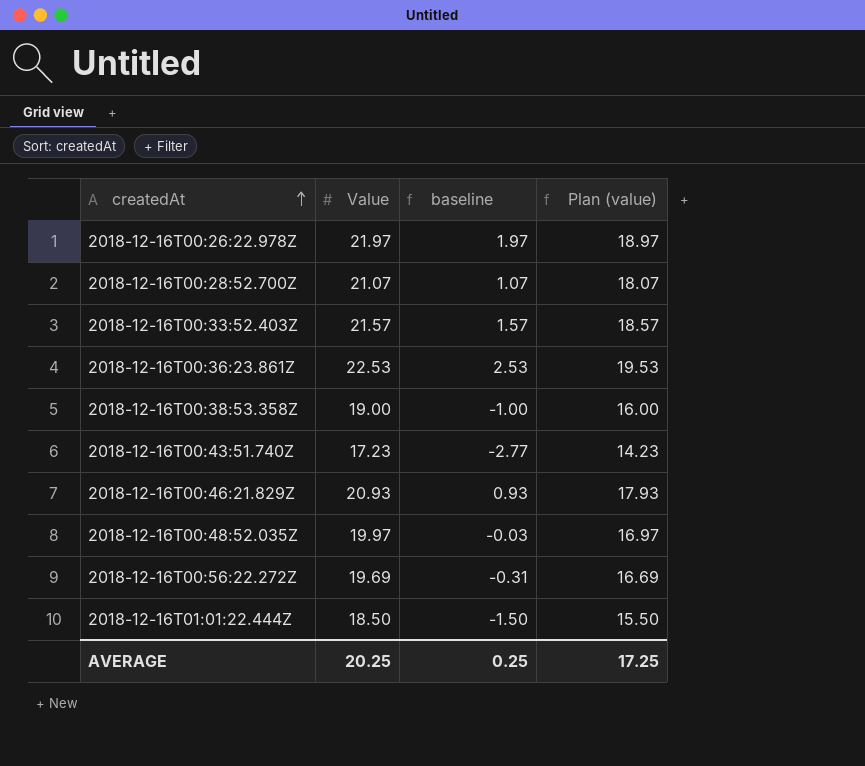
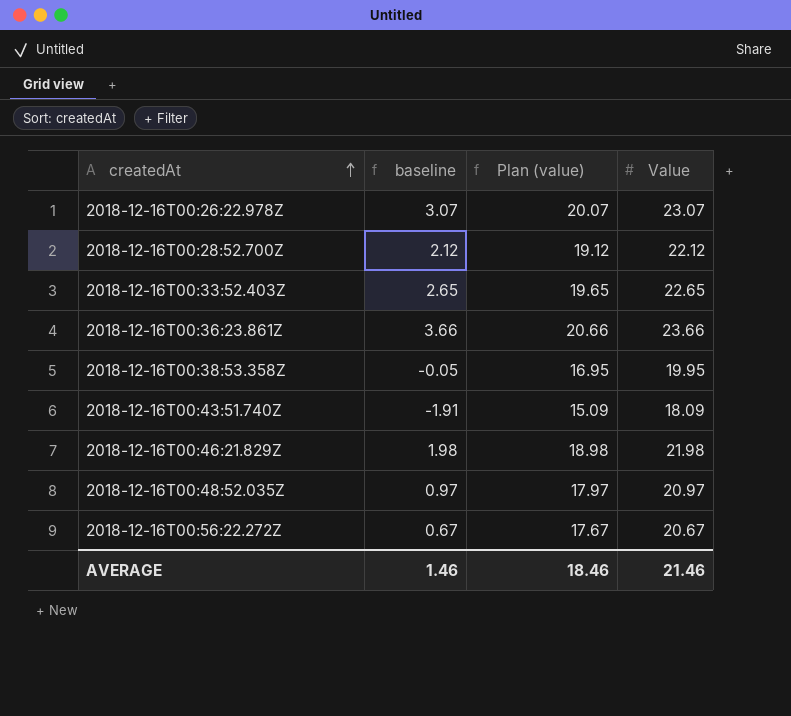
column Value | position: 2 -> 4
row 2018-12-16T01:01:22.444Z: 18.50 | -1.50 | 15.50 -> none
2018-12-16T00:26:22.978Z | baseline: 1.97 -> 3.07
2018-12-16T00:26:22.978Z | Plan (value): 18.97 -> 20.07
2018-12-16T00:26:22.978Z | Value: 21.97 -> 23.07
2018-12-16T00:28:52.700Z | baseline: 1.07 -> 2.12
2018-12-16T00:28:52.700Z | Plan (value): 18.07 -> 19.12
2018-12-16T00:28:52.700Z | Value: 21.07 -> 22.12
2018-12-16T00:33:52.403Z | baseline: 1.57 -> 2.65
2018-12-16T00:33:52.403Z | Plan (value): 18.57 -> 19.65
2018-12-16T00:33:52.403Z | Value: 21.57 -> 22.65
2018-12-16T00:36:23.861Z | baseline: 2.53 -> 3.66
2018-12-16T00:36:23.861Z | Plan (value): 19.53 -> 20.66
2018-12-16T00:36:23.861Z | Value: 22.53 -> 23.66
2018-12-16T00:38:53.358Z | baseline: -1.00 -> -0.05
2018-12-16T00:38:53.358Z | Plan (value): 16.00 -> 16.95
2018-12-16T00:38:53.358Z | Value: 19.00 -> 19.95
2018-12-16T00:43:51.740Z | baseline: -2.77 -> -1.91
2018-12-16T00:43:51.740Z | Plan (value): 14.23 -> 15.09
2018-12-16T00:43:51.740Z | Value: 17.23 -> 18.09
2018-12-16T00:46:21.829Z | baseline: 0.93 -> 1.98
2018-12-16T00:46:21.829Z | Plan (value): 17.93 -> 18.98
2018-12-16T00:46:21.829Z | Value: 20.93 -> 21.98
2018-12-16T00:48:52.035Z | baseline: -0.03 -> 0.97
2018-12-16T00:48:52.035Z | Plan (value): 16.97 -> 17.97
2018-12-16T00:48:52.035Z | Value: 19.97 -> 20.97
2018-12-16T00:56:22.272Z | baseline: -0.31 -> 0.67
2018-12-16T00:56:22.272Z | Plan (value): 16.69 -> 17.67
2018-12-16T00:56:22.272Z | Value: 19.69 -> 20.67
AVERAGE | baseline: 0.25 -> 1.46
AVERAGE | Plan (value): 17.25 -> 18.46
AVERAGE | Value: 20.25 -> 21.46

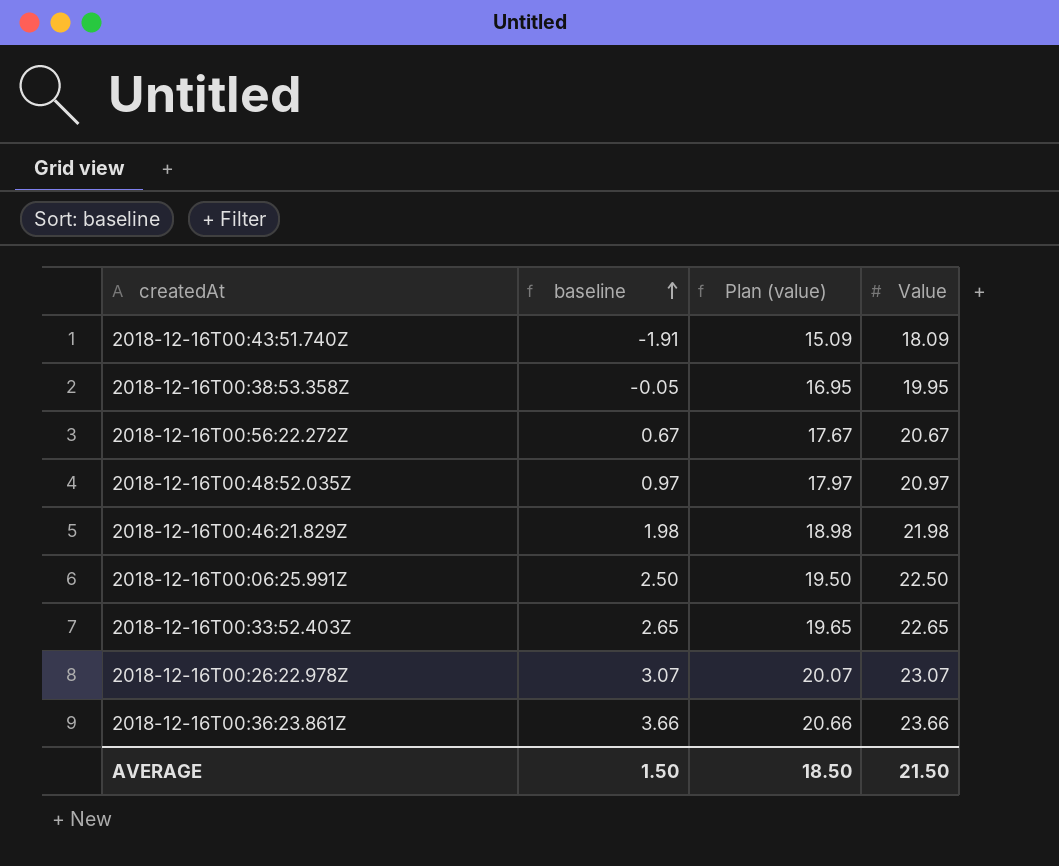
row order: createdAt ascending -> baseline ascending
row 2018-12-16T00:28:52.700Z: 2.12 | 19.12 | 22.12 -> none
row 2018-12-16T00:06:25.991Z: none -> 2.50 | 19.50 | 22.50
AVERAGE | baseline: 1.46 -> 1.50
AVERAGE | Plan (value): 18.46 -> 18.50
AVERAGE | Value: 21.46 -> 21.50

